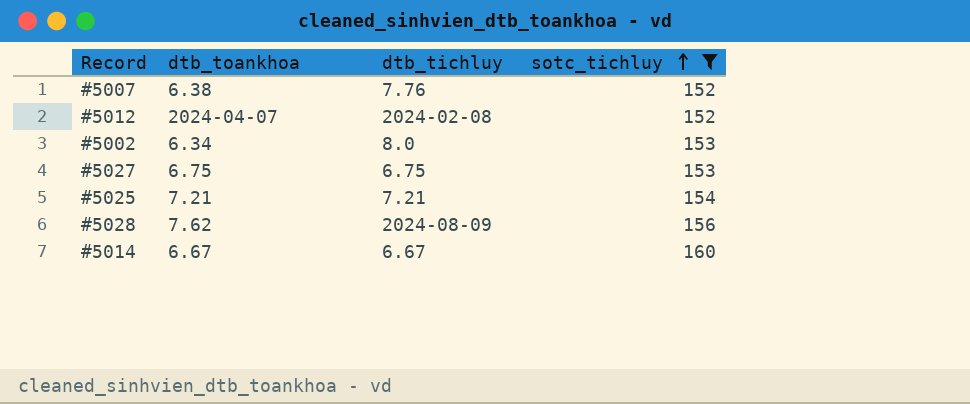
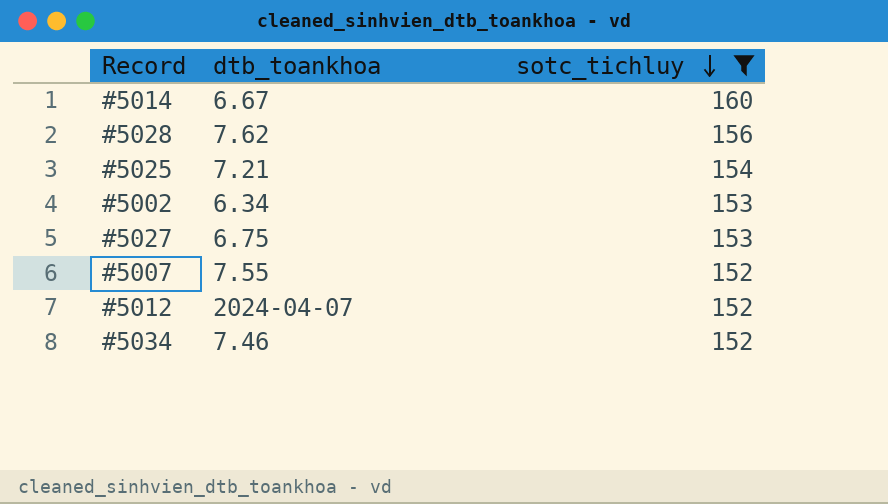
row order: sotc_tichluy ascending -> sotc_tichluy descending
column dtb_tichluy | position: 3 -> none
#5007 | dtb_toankhoa: 6.38 -> 7.55
row #5034: none -> 7.46 | 152

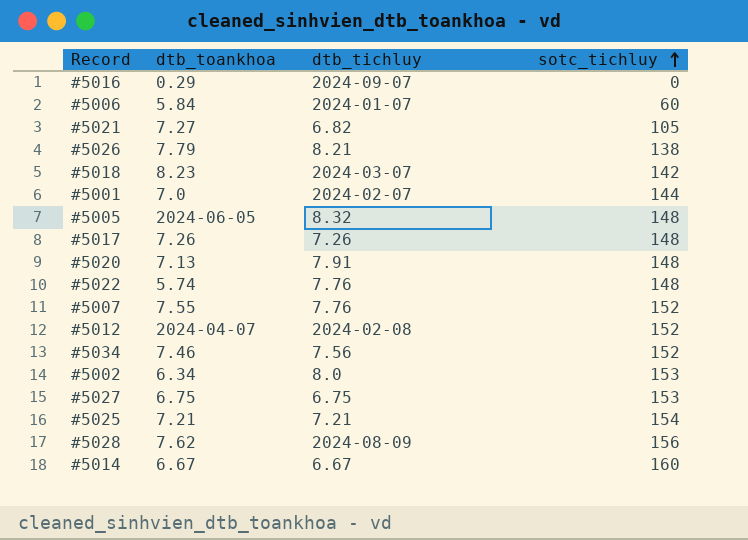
filter: sotc_tichluy >= 152 -> none
row order: sotc_tichluy descending -> sotc_tichluy ascending
column dtb_tichluy | position: none -> 3

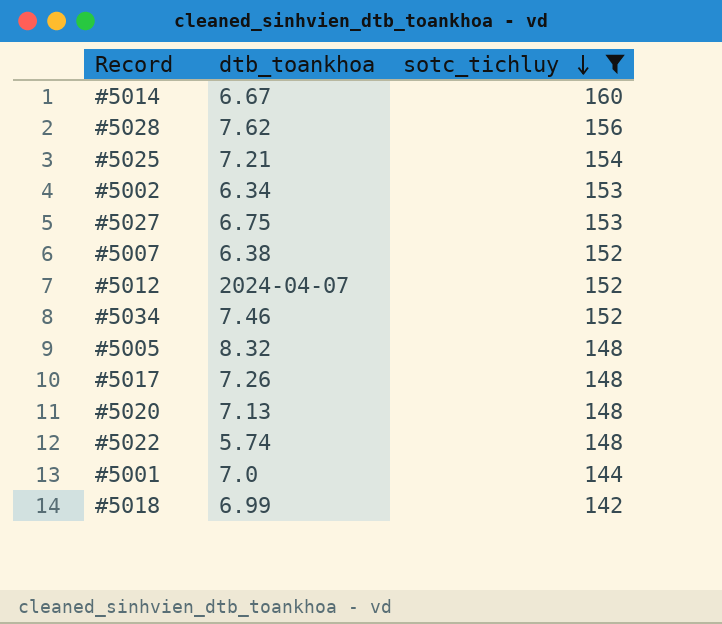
filter: none -> sotc_tichluy >= 142
row order: sotc_tichluy ascending -> sotc_tichluy descending
column dtb_tichluy | position: 3 -> none
#5007 | dtb_toankhoa: 7.55 -> 6.38
#5005 | dtb_toankhoa: 2024-06-05 -> 8.32
#5018 | dtb_toankhoa: 8.23 -> 6.99

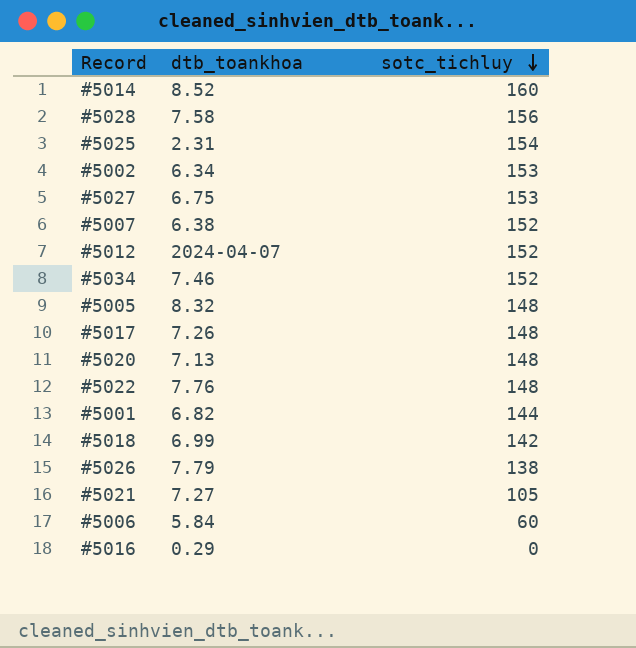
filter: sotc_tichluy >= 142 -> none
#5014 | dtb_toankhoa: 6.67 -> 8.52
#5028 | dtb_toankhoa: 7.62 -> 7.58
#5025 | dtb_toankhoa: 7.21 -> 2.31
#5022 | dtb_toankhoa: 5.74 -> 7.76
#5001 | dtb_toankhoa: 7.0 -> 6.82

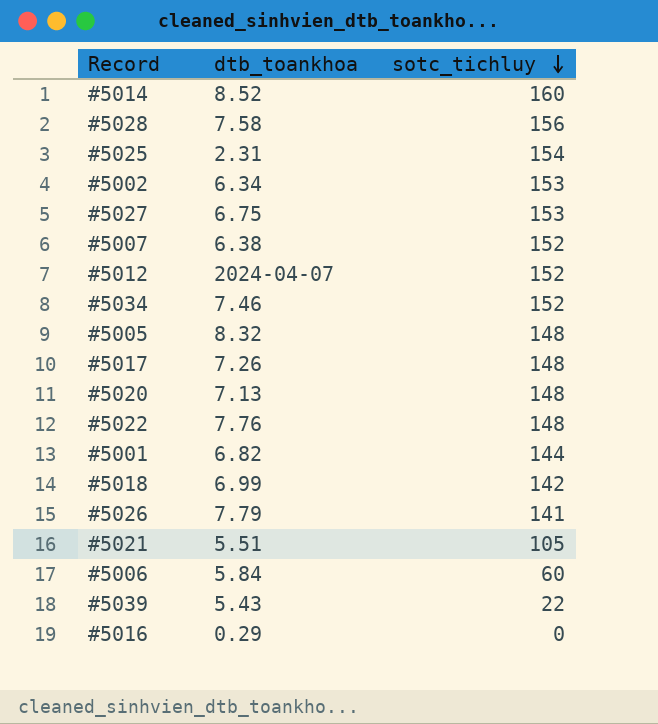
#5026 | sotc_tichluy: 138 -> 141
#5021 | dtb_toankhoa: 7.27 -> 5.51
row #5039: none -> 5.43 | 22

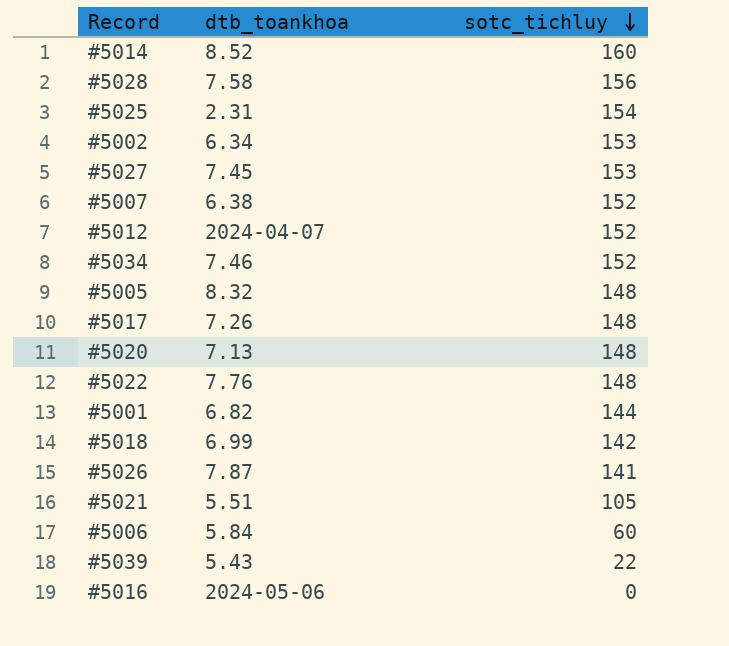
#5027 | dtb_toankhoa: 6.75 -> 7.45
#5026 | dtb_toankhoa: 7.79 -> 7.87
#5016 | dtb_toankhoa: 0.29 -> 2024-05-06

